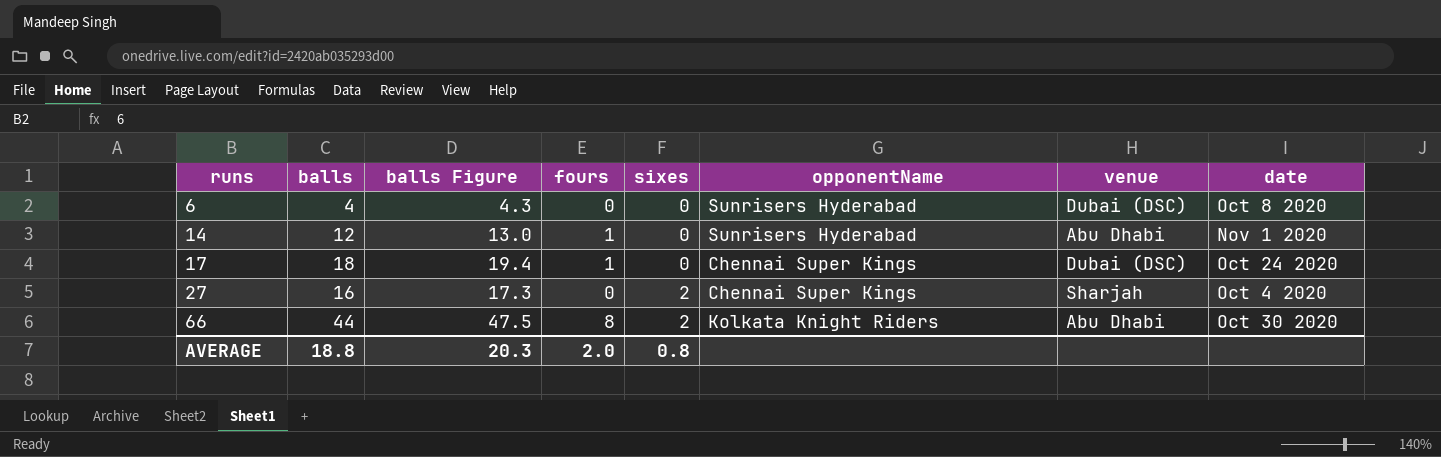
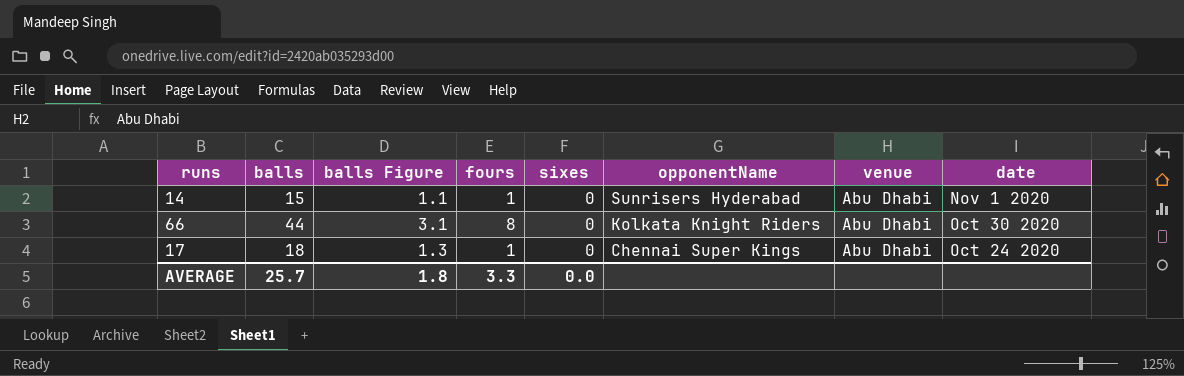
row order: runs ascending -> opponentName descending
column balls Figure | formula: [balls] * 1.08 -> [balls] * 0.07
row 6: 4 | 4.3 | 0 | 0 | Sunrisers Hyderabad | Dubai (DSC) | Oct 8 2020 -> none
row 27: 16 | 17.3 | 0 | 2 | Chennai Super Kings | Sharjah | Oct 4 2020 -> none
14 | balls: 12 -> 15
66 | sixes: 2 -> 0
17 | venue: Dubai (DSC) -> Abu Dhabi
AVERAGE | balls: 18.8 -> 25.7
AVERAGE | balls Figure: 20.3 -> 1.8
AVERAGE | fours: 2.0 -> 3.3
AVERAGE | sixes: 0.8 -> 0.0

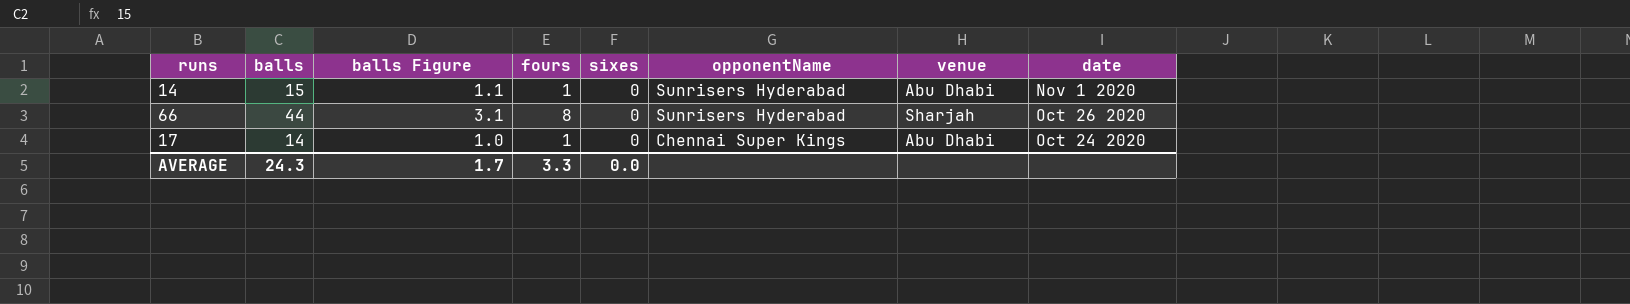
66 | opponentName: Kolkata Knight Riders -> Sunrisers Hyderabad
66 | venue: Abu Dhabi -> Sharjah
66 | date: Oct 30 2020 -> Oct 26 2020
17 | balls: 18 -> 14
17 | balls Figure: 1.3 -> 1.0
AVERAGE | balls: 25.7 -> 24.3
AVERAGE | balls Figure: 1.8 -> 1.7

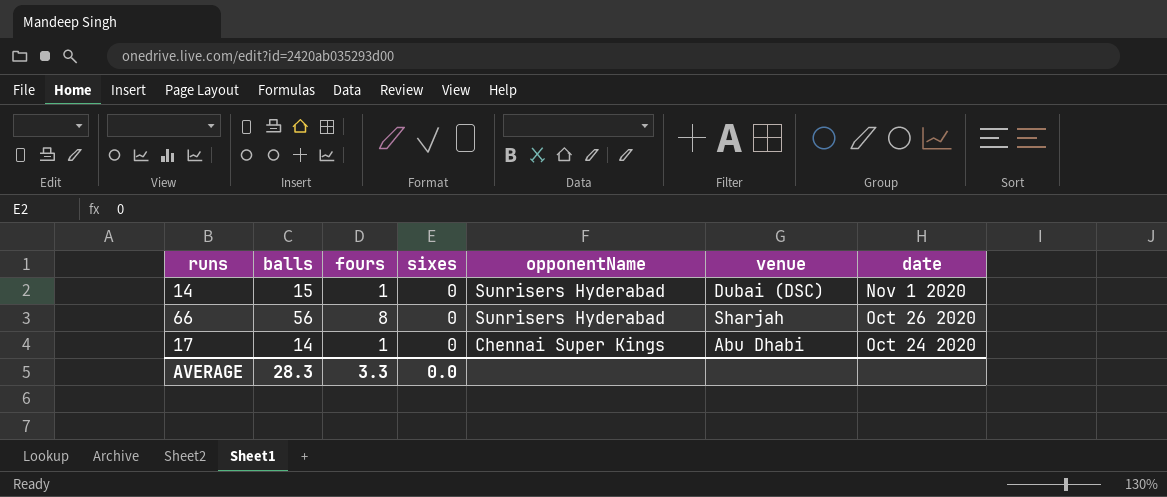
column balls Figure | formula: [balls] * 0.07 -> none
14 | venue: Abu Dhabi -> Dubai (DSC)
66 | balls: 44 -> 56
AVERAGE | balls: 24.3 -> 28.3

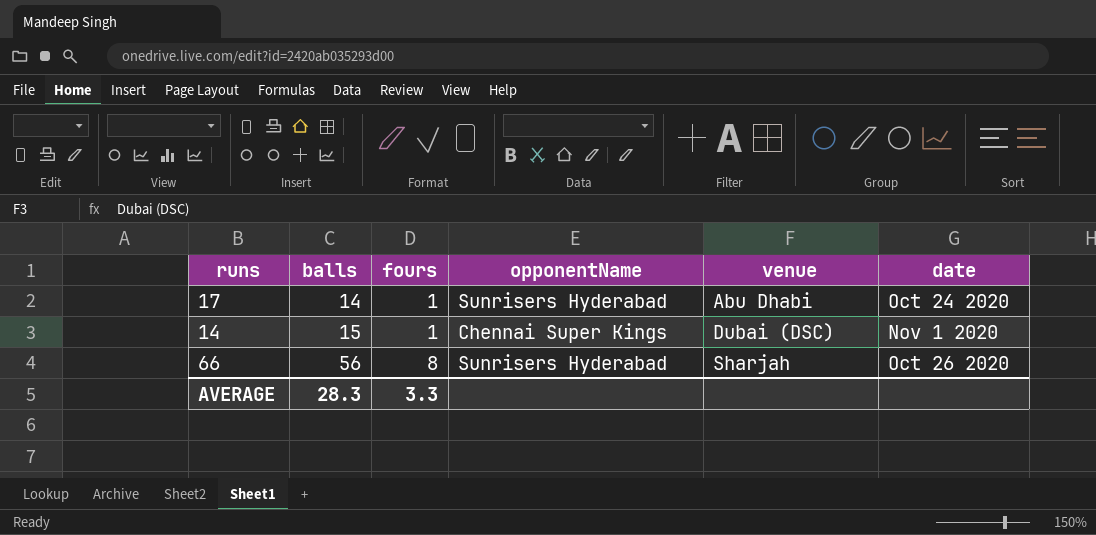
row order: opponentName descending -> balls ascending
column sixes | position: 4 -> none
17 | opponentName: Chennai Super Kings -> Sunrisers Hyderabad
14 | opponentName: Sunrisers Hyderabad -> Chennai Super Kings

